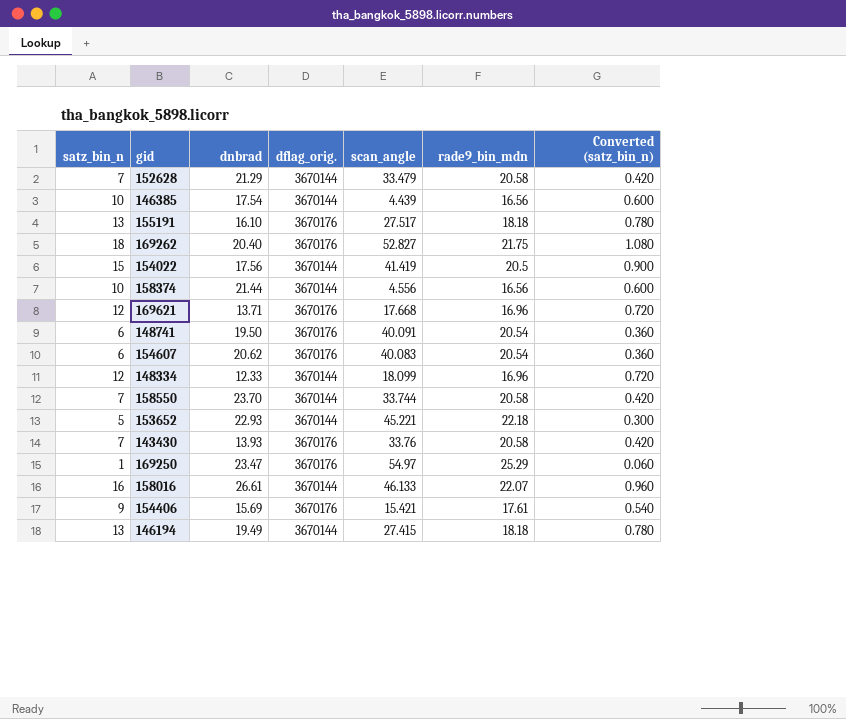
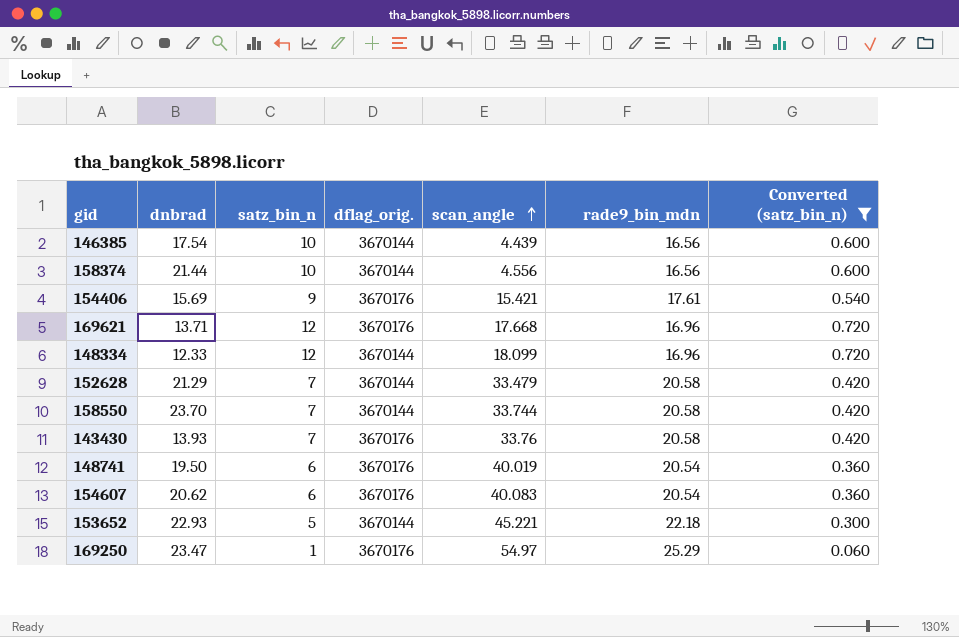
filter: none -> Converted (satz_bin_n) <= 0.720
row order: none -> scan_angle ascending
column satz_bin_n | position: 1 -> 3
148741 | scan_angle: 40.091 -> 40.019

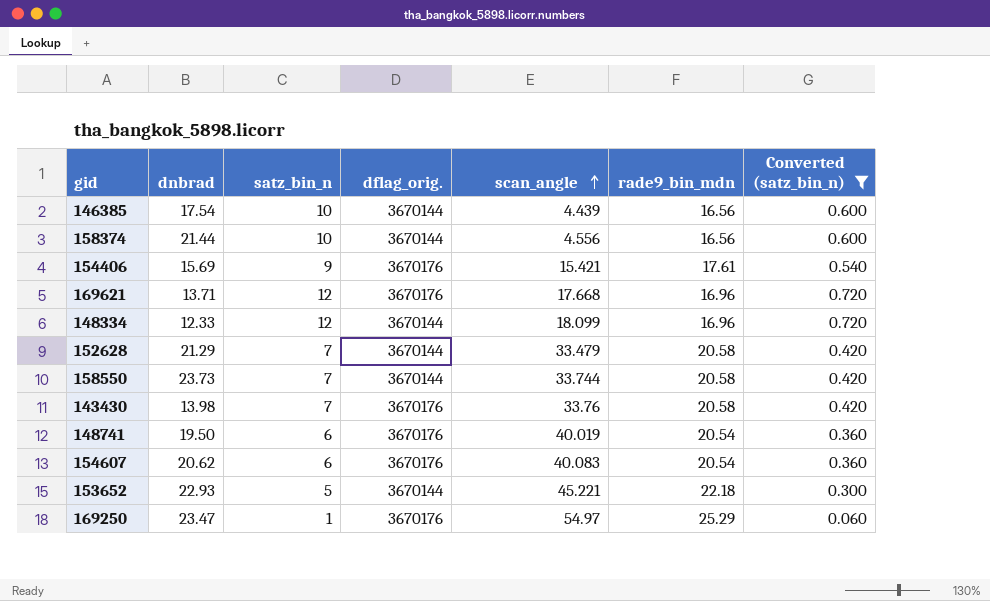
158550 | dnbrad: 23.70 -> 23.73
143430 | dnbrad: 13.93 -> 13.98

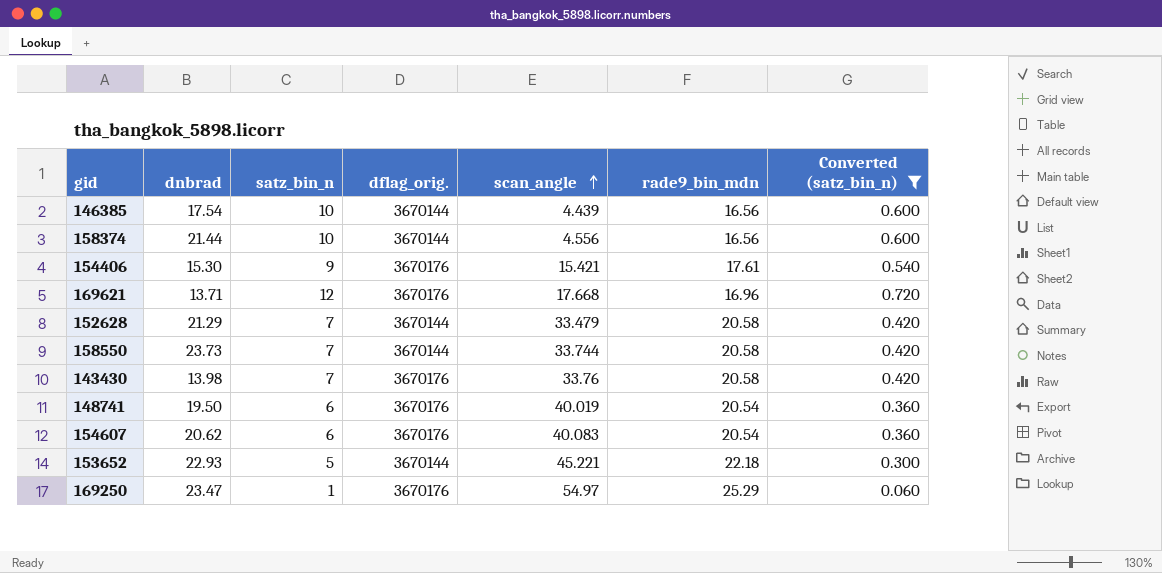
row 148334: 12.33 | 12 | 3670144 | 18.099 | 16.96 | 0.720 -> none
154406 | dnbrad: 15.69 -> 15.30

